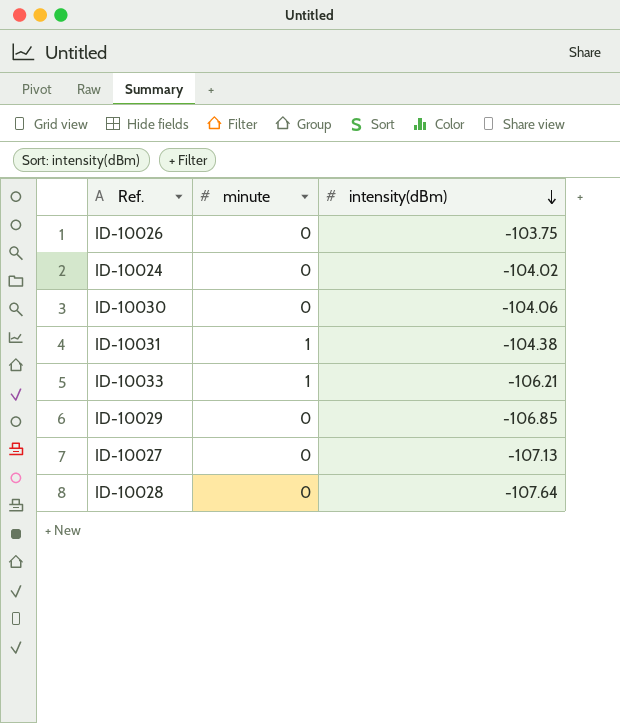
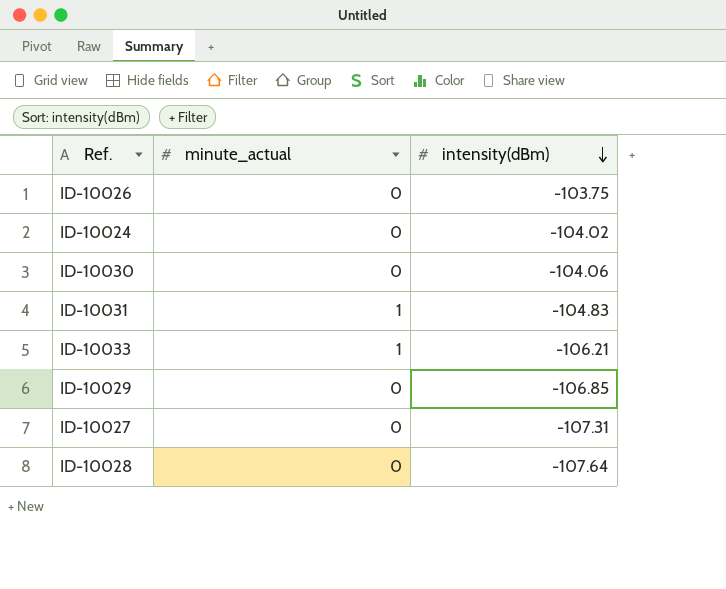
column name: minute -> minute_actual
ID-10031 | intensity(dBm): -104.38 -> -104.83
ID-10027 | intensity(dBm): -107.13 -> -107.31

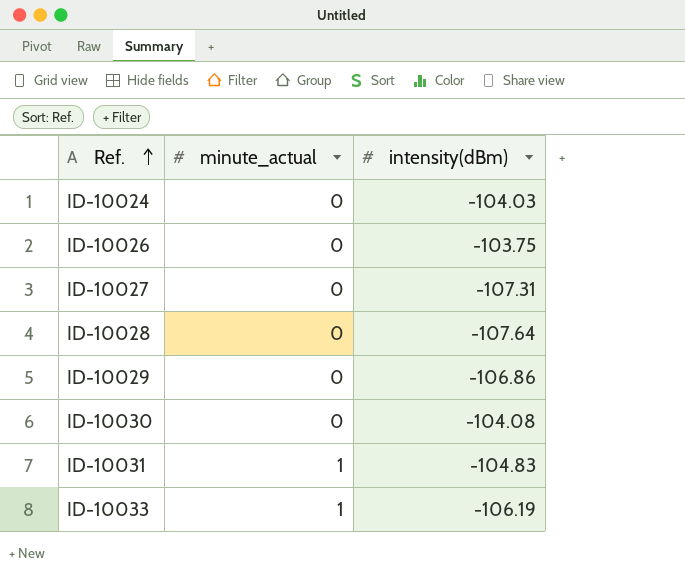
row order: intensity(dBm) descending -> Ref. ascending
ID-10024 | intensity(dBm): -104.02 -> -104.03
ID-10029 | intensity(dBm): -106.85 -> -106.86
ID-10030 | intensity(dBm): -104.06 -> -104.08
ID-10033 | intensity(dBm): -106.21 -> -106.19

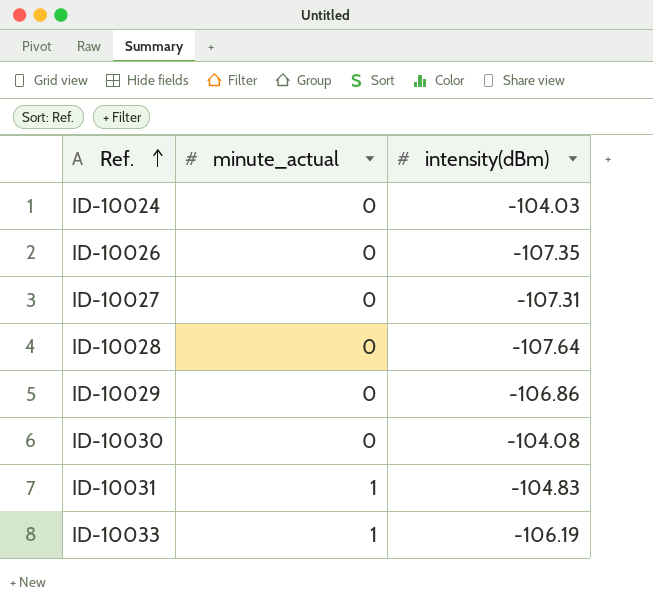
ID-10026 | intensity(dBm): -103.75 -> -107.35

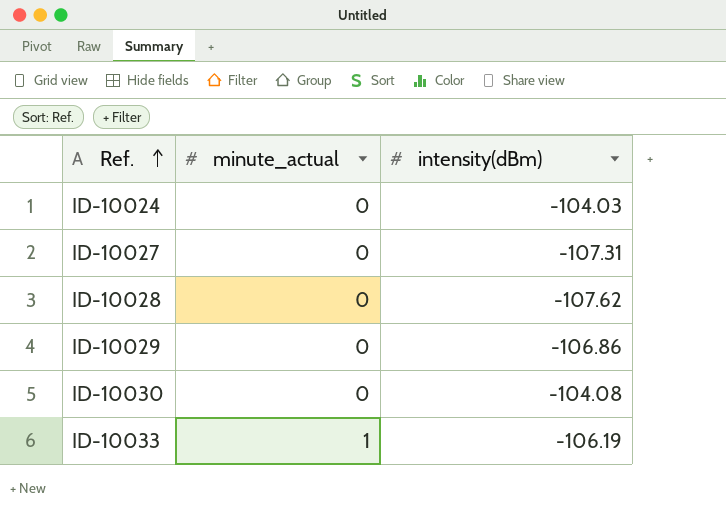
row ID-10026: 0 | -107.35 -> none
row ID-10031: 1 | -104.83 -> none
ID-10028 | intensity(dBm): -107.64 -> -107.62

